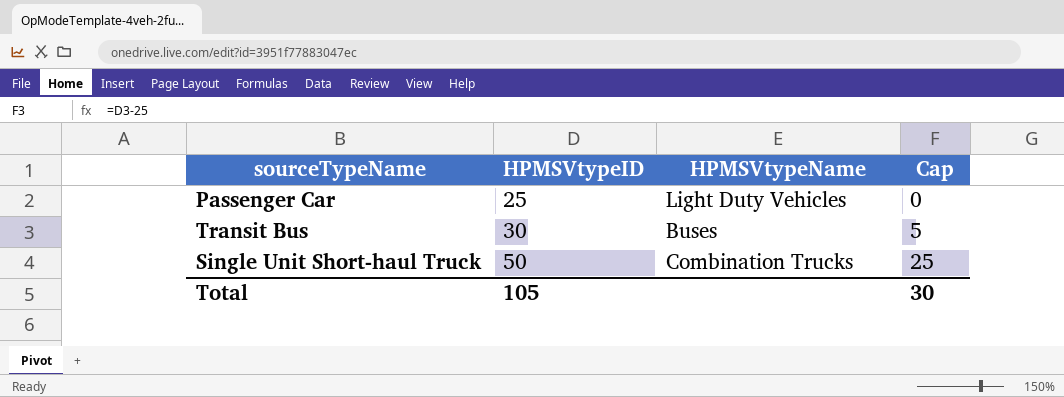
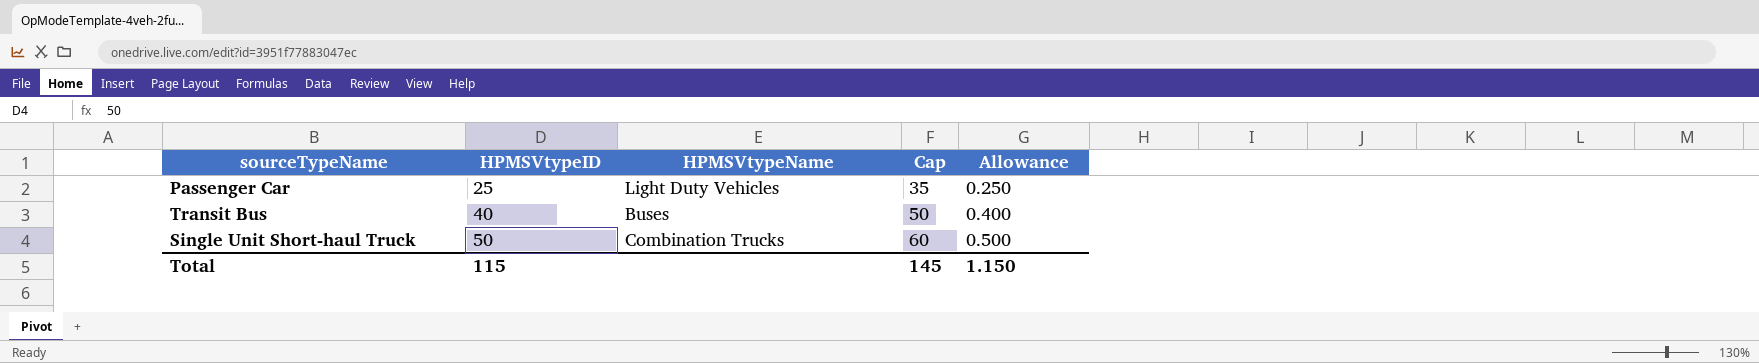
column Cap | formula: [HPMSVtypeID] - 25 -> [HPMSVtypeID] + 10
column Allowance | formula: none -> [HPMSVtypeID] * 0.01
Transit Bus | HPMSVtypeID: 30 -> 40
Total | HPMSVtypeID: 105 -> 115
Total | Cap: 30 -> 145

